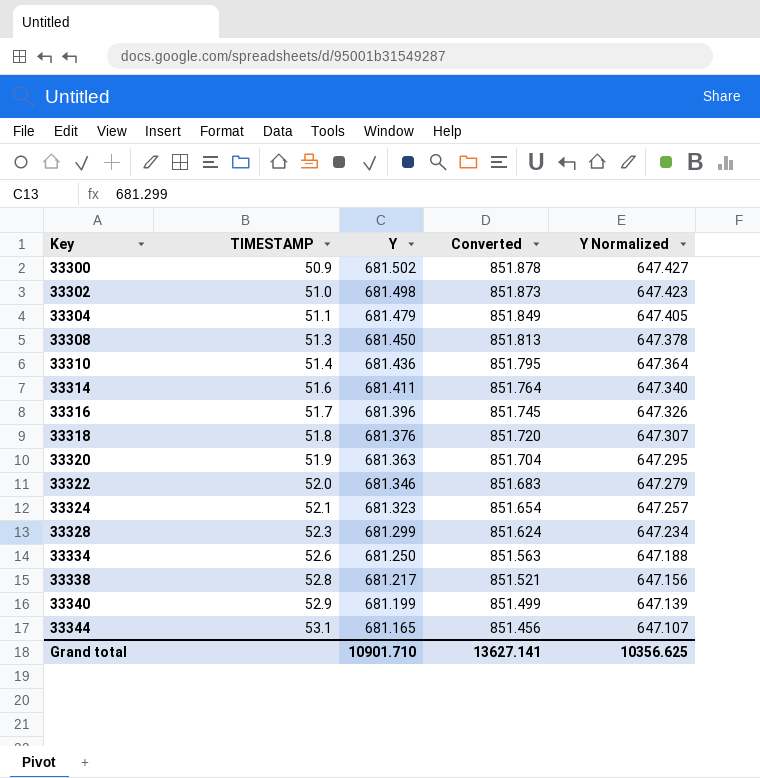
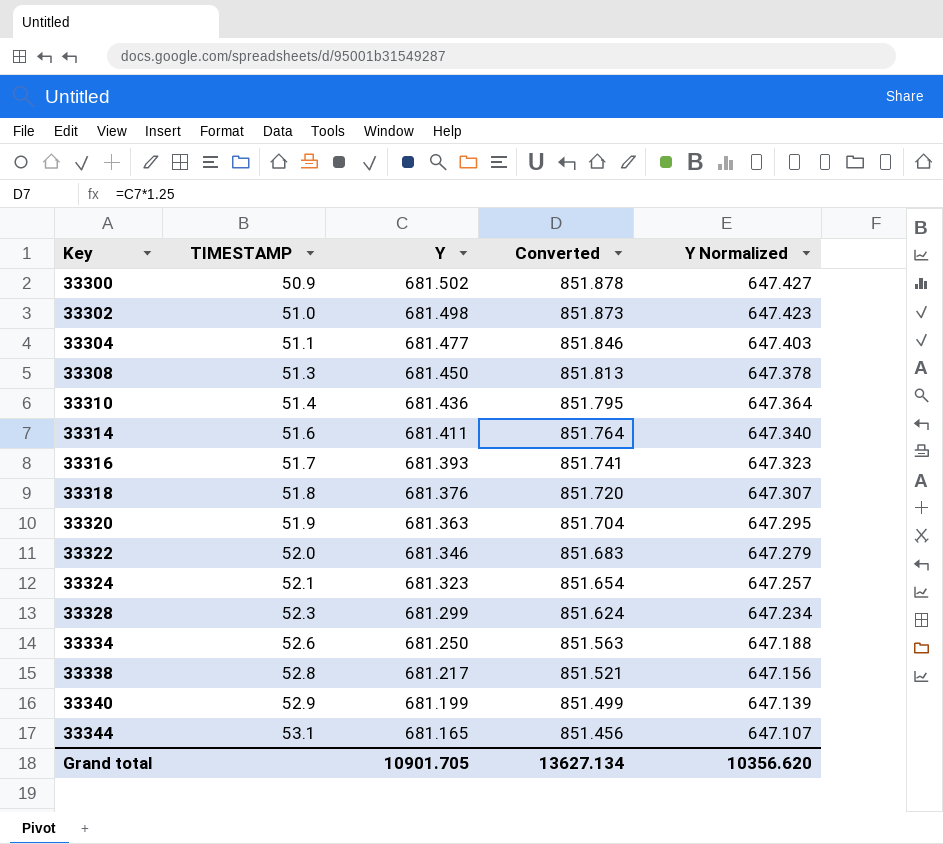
33304 | Y: 681.479 -> 681.477
33304 | Converted: 851.849 -> 851.846
33304 | Y Normalized: 647.405 -> 647.403
33316 | Y: 681.396 -> 681.393
33316 | Converted: 851.745 -> 851.741
33316 | Y Normalized: 647.326 -> 647.323
Grand total | Y: 10901.710 -> 10901.705
Grand total | Converted: 13627.141 -> 13627.134
Grand total | Y Normalized: 10356.625 -> 10356.620

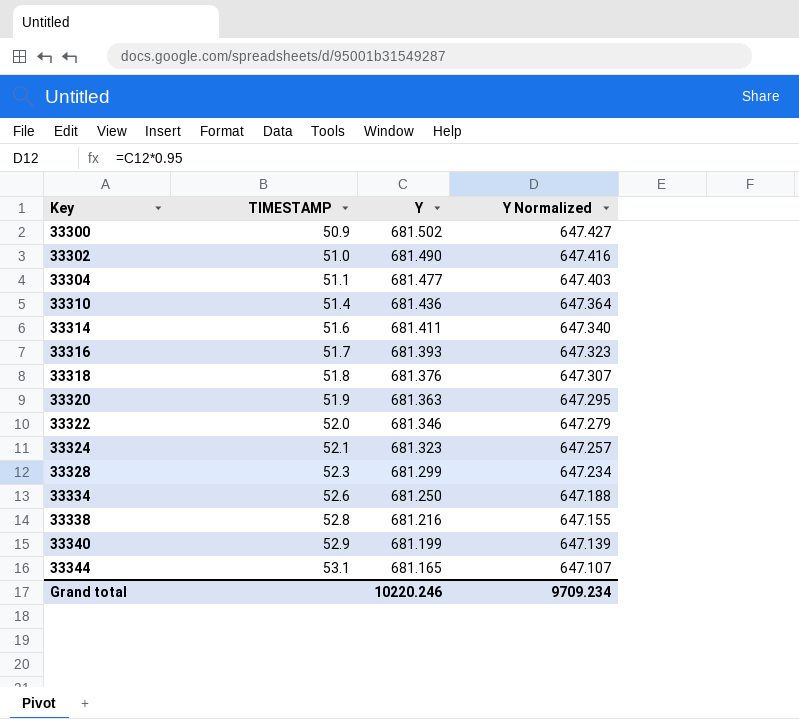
column Converted | formula: [Y] * 1.25 -> none
row 33308: 51.3 | 681.450 | 851.813 | 647.378 -> none
33302 | Y: 681.498 -> 681.490
33302 | Y Normalized: 647.423 -> 647.416
33338 | Y: 681.217 -> 681.216
33338 | Y Normalized: 647.156 -> 647.155
Grand total | Y: 10901.705 -> 10220.246
Grand total | Y Normalized: 10356.620 -> 9709.234

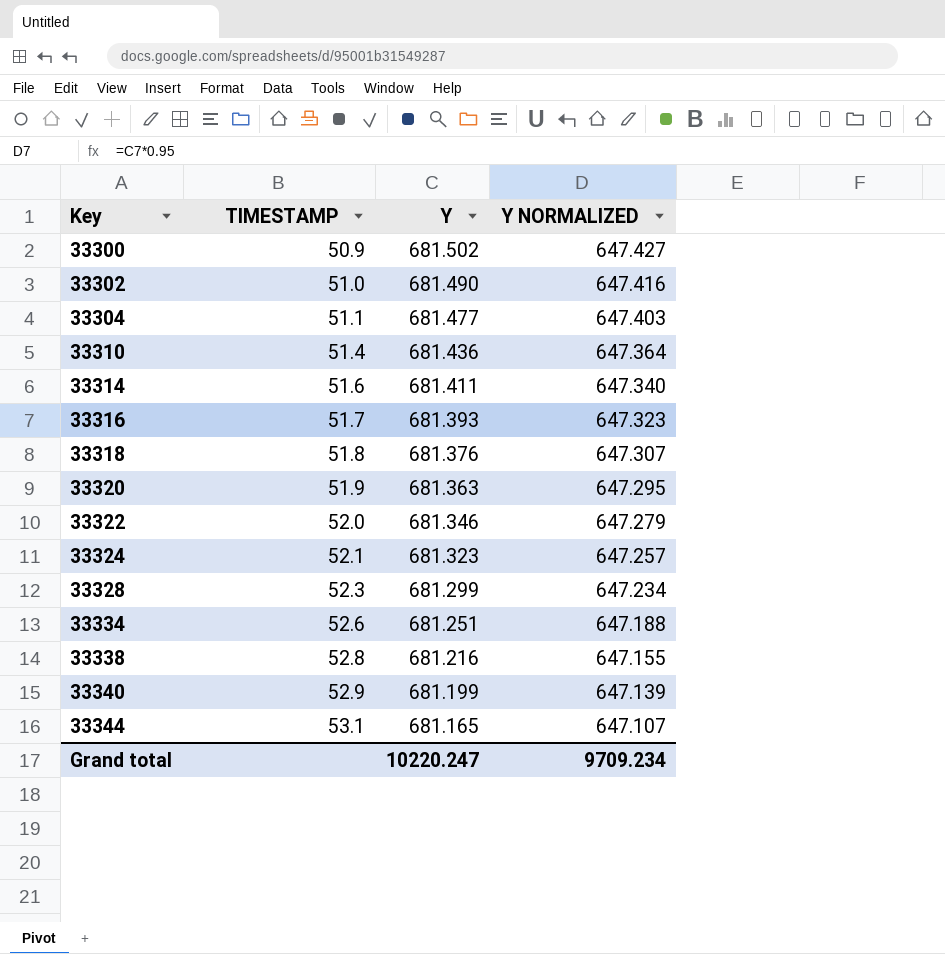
column name: Y Normalized -> Y NORMALIZED
33334 | Y: 681.250 -> 681.251
Grand total | Y: 10220.246 -> 10220.247

